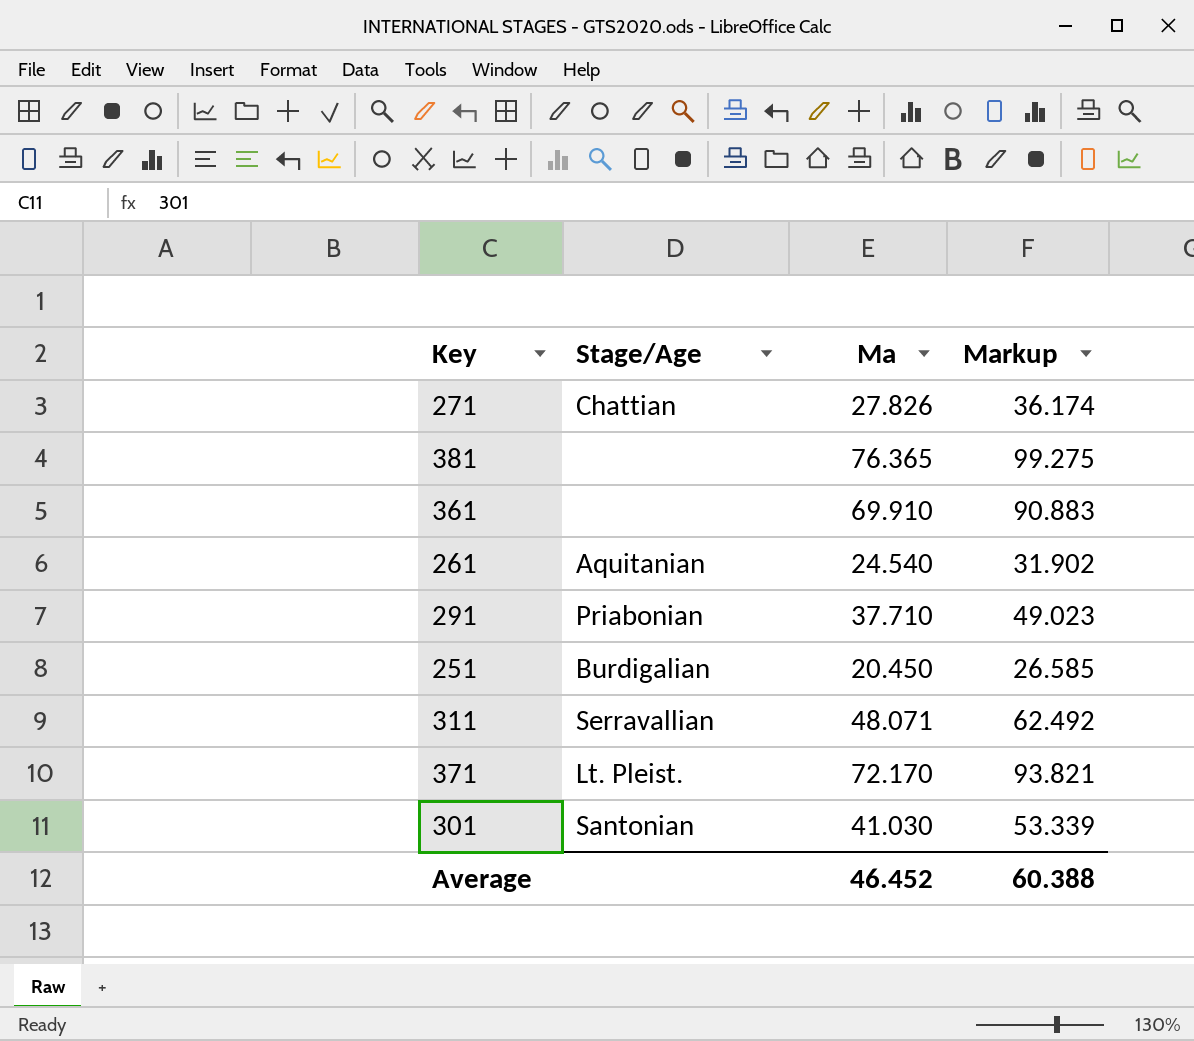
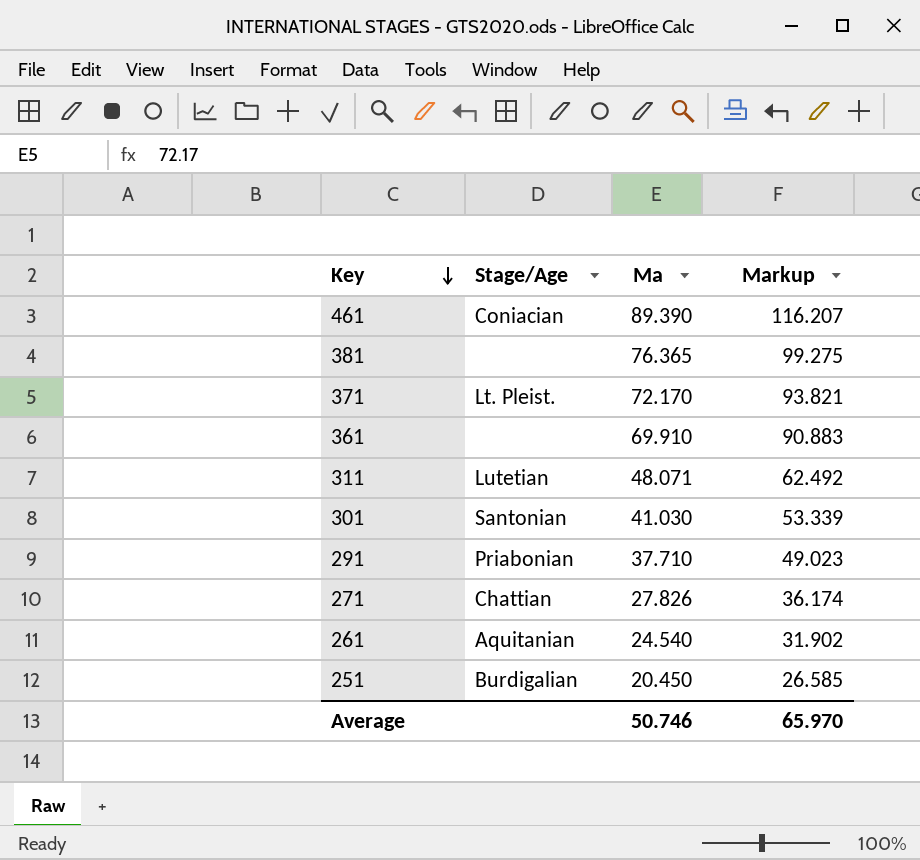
row order: none -> Key descending
row 461: none -> Coniacian | 89.390 | 116.207
311 | Stage/Age: Serravallian -> Lutetian
Average | Ma: 46.452 -> 50.746
Average | Markup: 60.388 -> 65.970

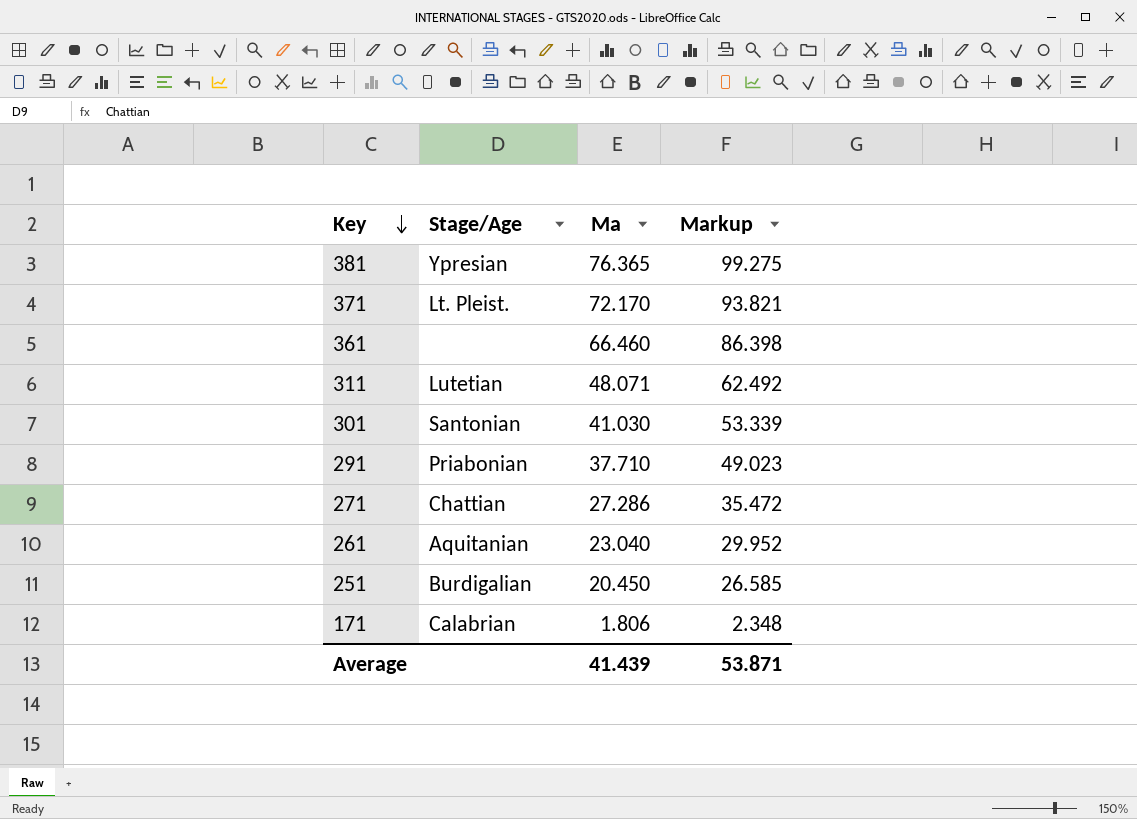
row 461: Coniacian | 89.390 | 116.207 -> none
381 | Stage/Age: none -> Ypresian
361 | Ma: 69.910 -> 66.460
361 | Markup: 90.883 -> 86.398
271 | Ma: 27.826 -> 27.286
271 | Markup: 36.174 -> 35.472
261 | Ma: 24.540 -> 23.040
261 | Markup: 31.902 -> 29.952
row 171: none -> Calabrian | 1.806 | 2.348
Average | Ma: 50.746 -> 41.439
Average | Markup: 65.970 -> 53.871

